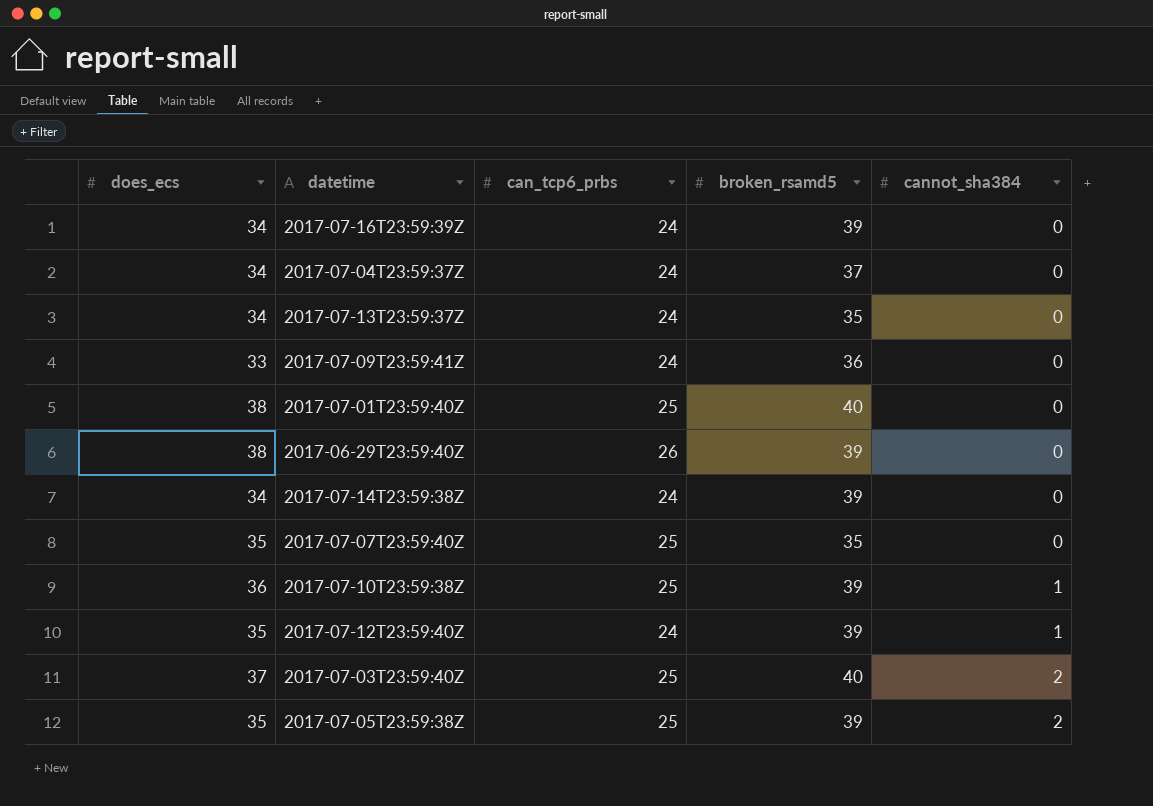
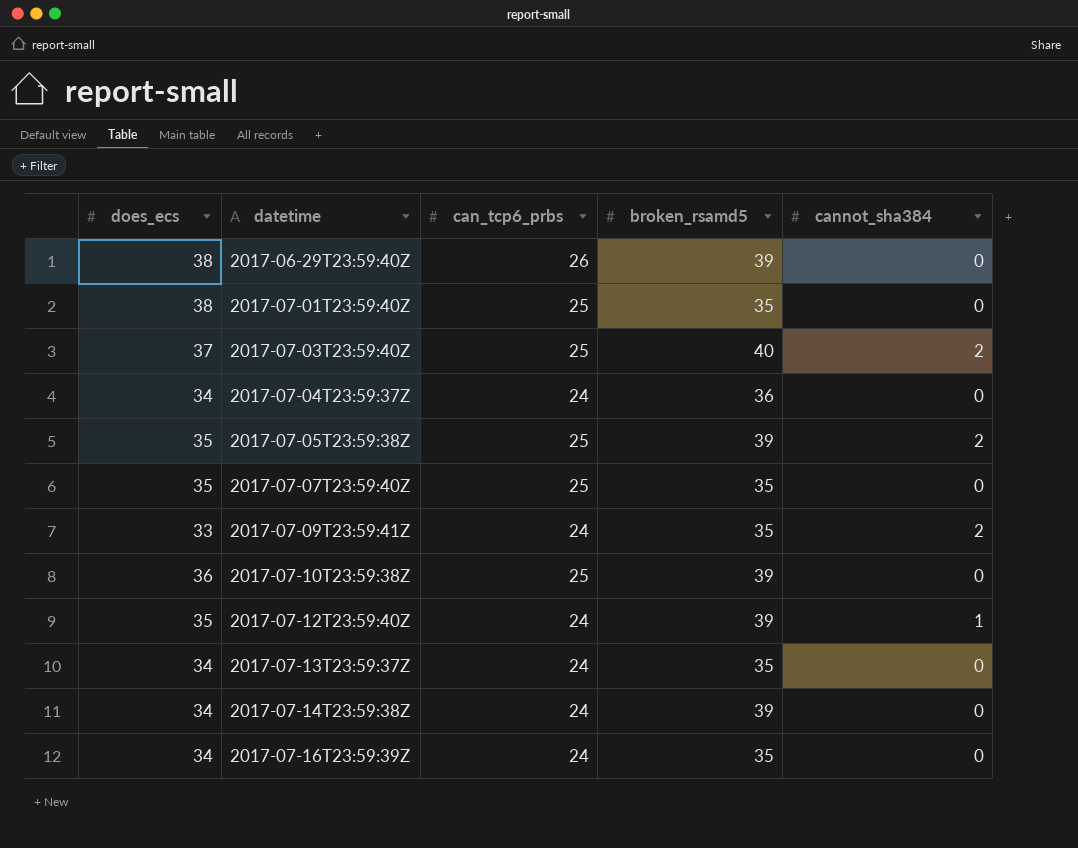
row order: cannot_sha384 ascending -> datetime ascending
2017-07-01T23:59:40Z | broken_rsamd5: 40 -> 35
2017-07-04T23:59:37Z | broken_rsamd5: 37 -> 36
2017-07-09T23:59:41Z | broken_rsamd5: 36 -> 35
2017-07-09T23:59:41Z | cannot_sha384: 0 -> 2
2017-07-10T23:59:38Z | cannot_sha384: 1 -> 0
2017-07-16T23:59:39Z | broken_rsamd5: 39 -> 35

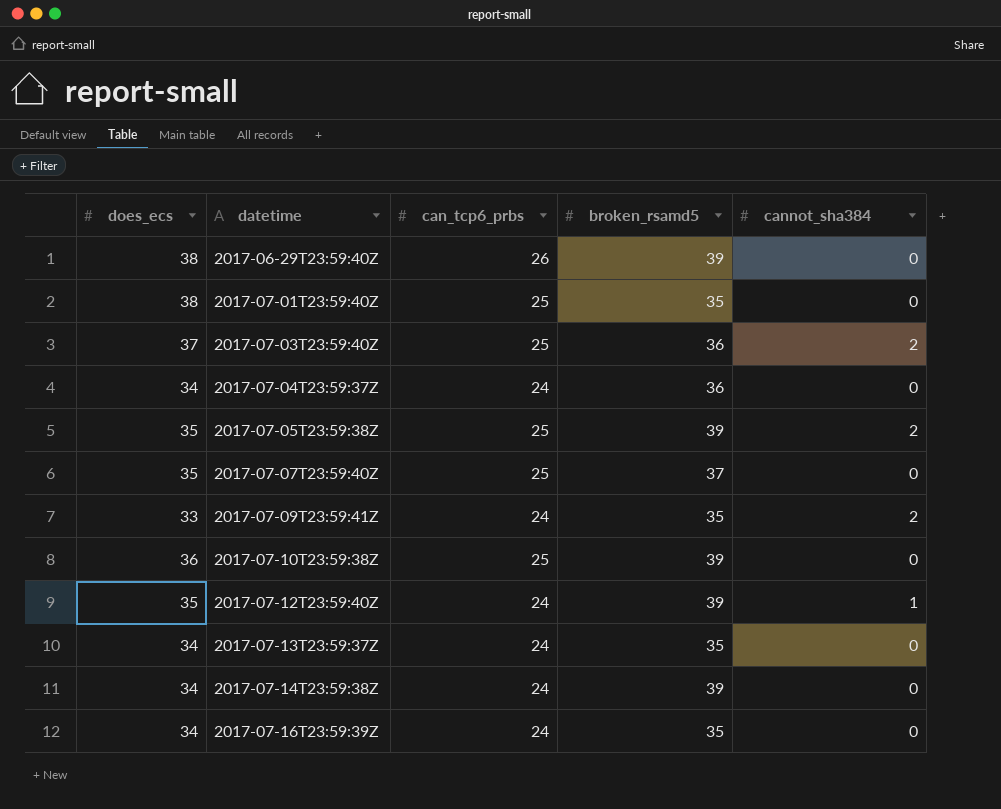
2017-07-03T23:59:40Z | broken_rsamd5: 40 -> 36
2017-07-07T23:59:40Z | broken_rsamd5: 35 -> 37

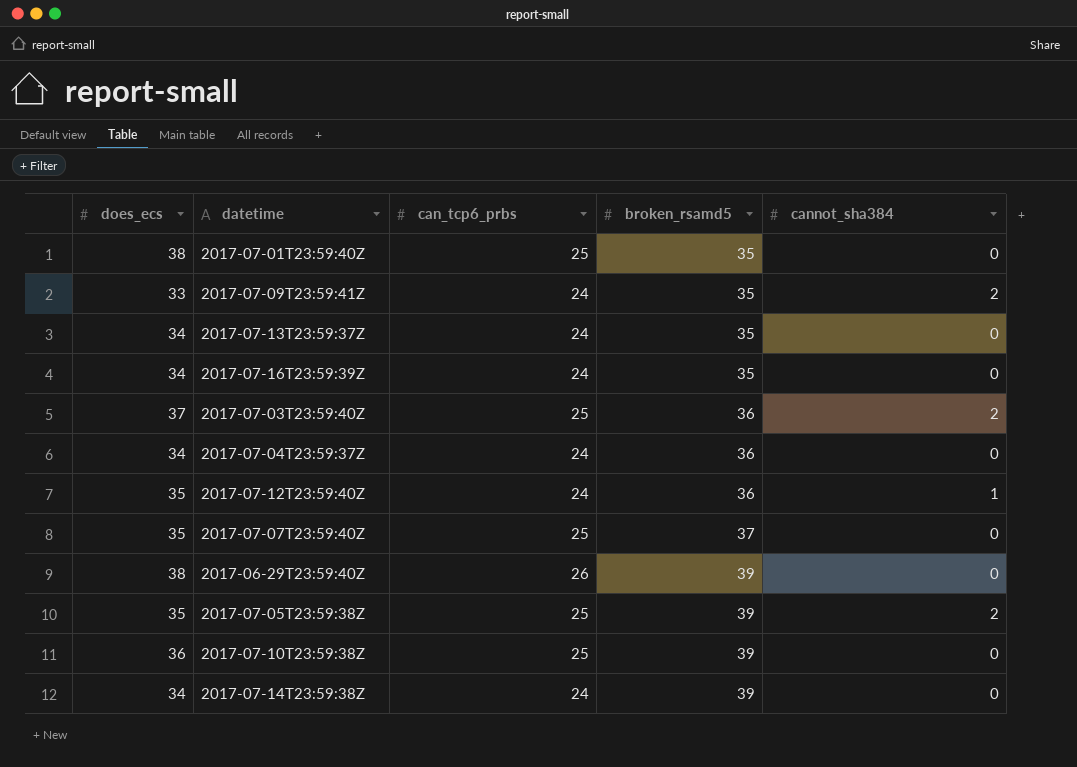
row order: datetime ascending -> broken_rsamd5 ascending
2017-07-12T23:59:40Z | broken_rsamd5: 39 -> 36

